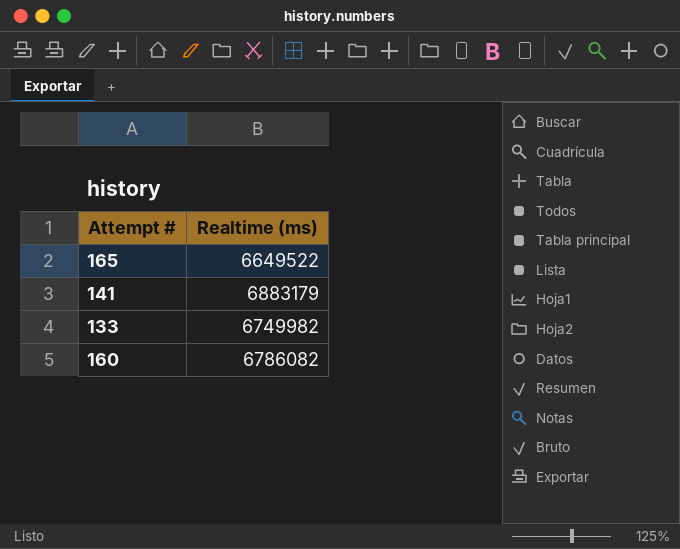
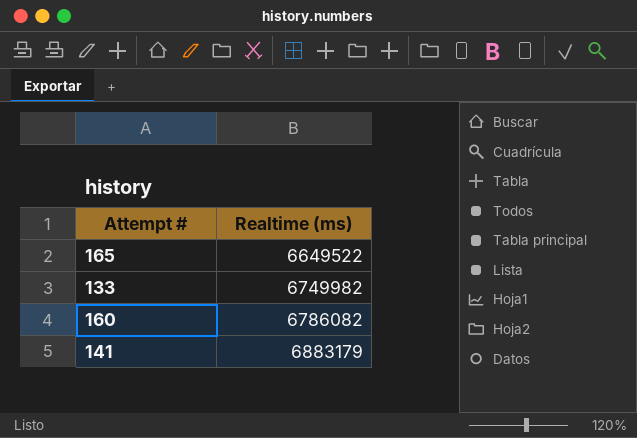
row order: none -> Realtime (ms) ascending

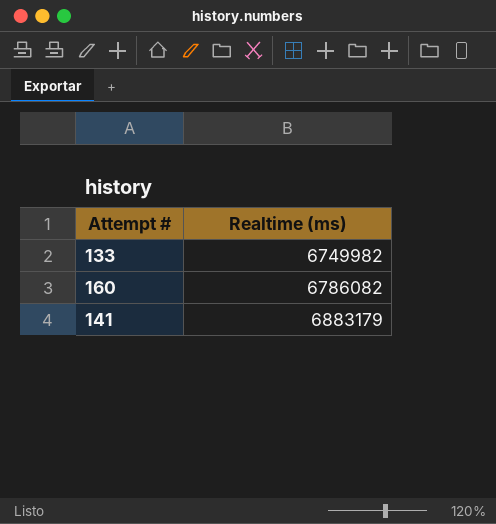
row 165: 6649522 -> none

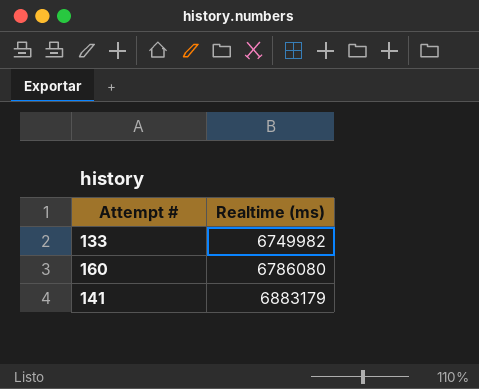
160 | Realtime (ms): 6786082 -> 6786080

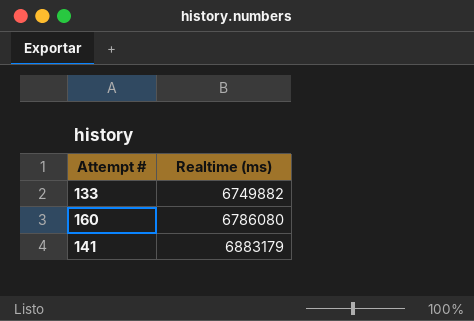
133 | Realtime (ms): 6749982 -> 6749882

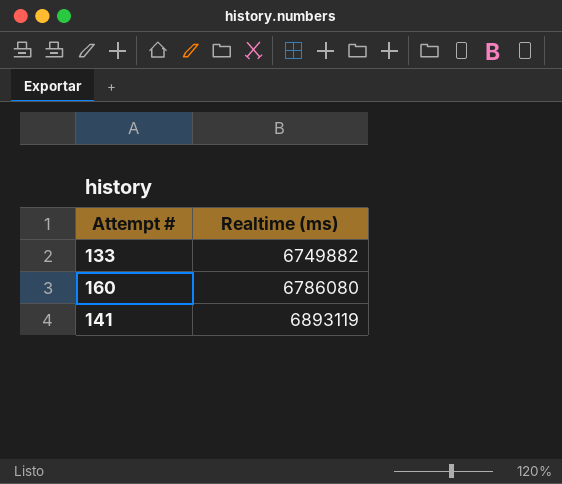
141 | Realtime (ms): 6883179 -> 6893119

